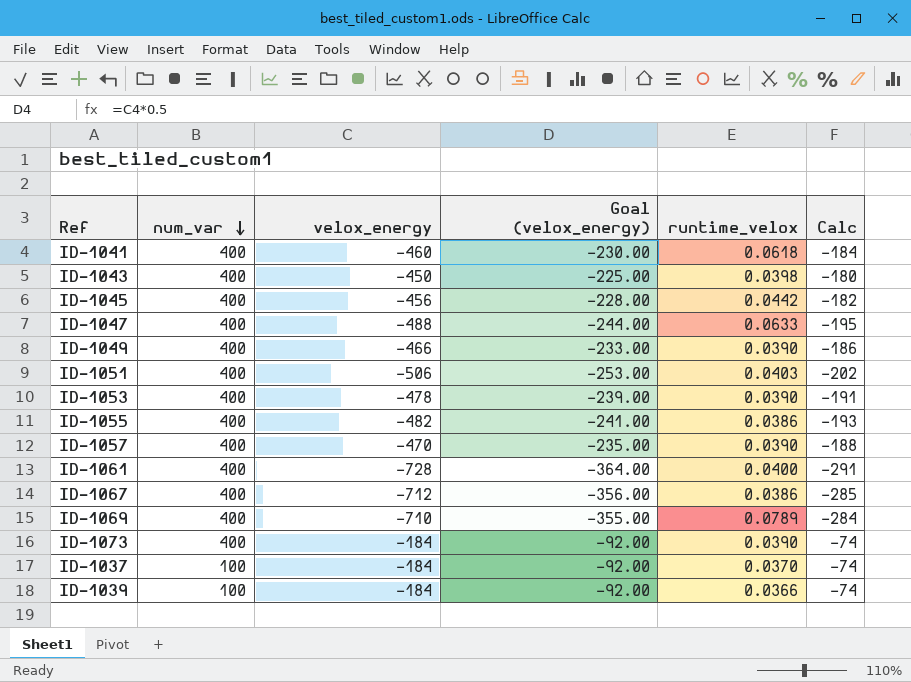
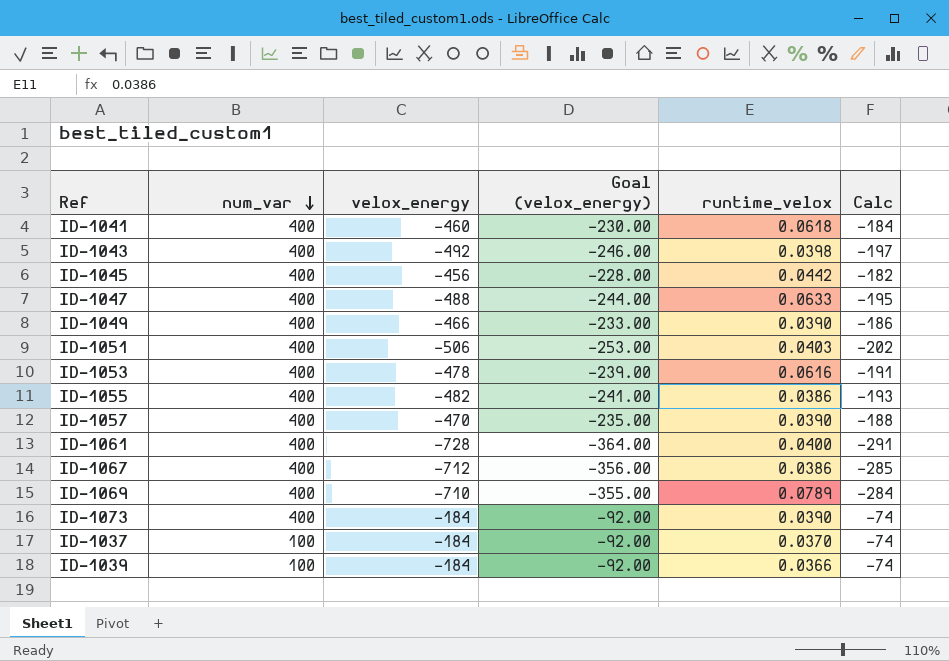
ID-1043 | velox_energy: -450 -> -492
ID-1043 | Goal (velox_energy): -225.00 -> -246.00
ID-1043 | Calc: -180 -> -197
ID-1053 | runtime_velox: 0.0390 -> 0.0616

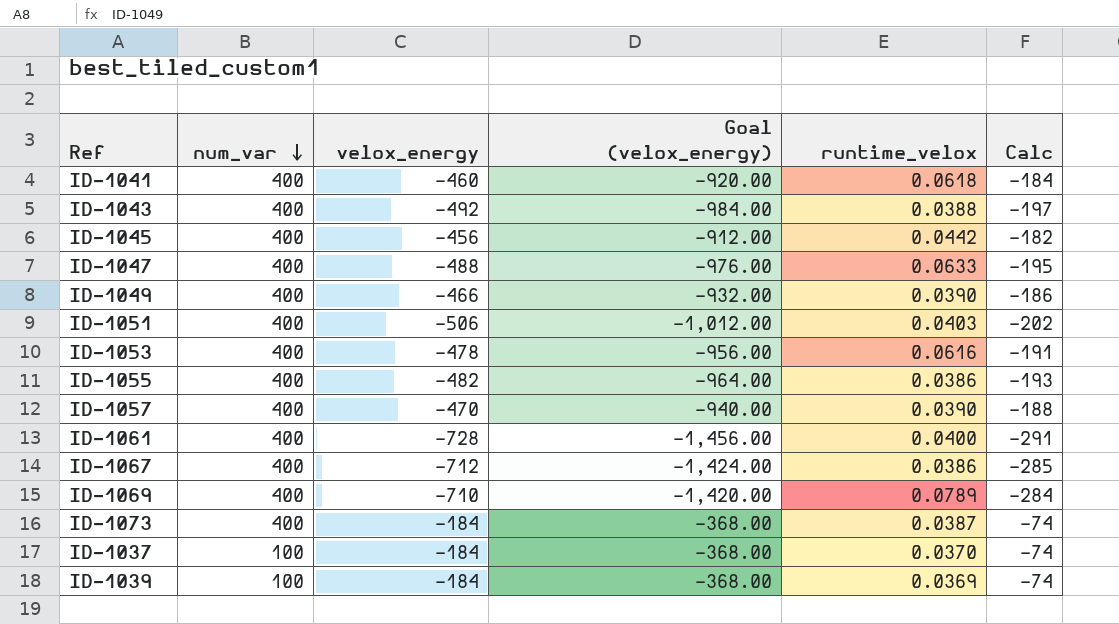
column Goal (velox_energy) | formula: [velox_energy] * 0.5 -> [velox_energy] * 2
ID-1043 | runtime_velox: 0.0398 -> 0.0388
ID-1073 | runtime_velox: 0.0390 -> 0.0387
ID-1039 | runtime_velox: 0.0366 -> 0.0369

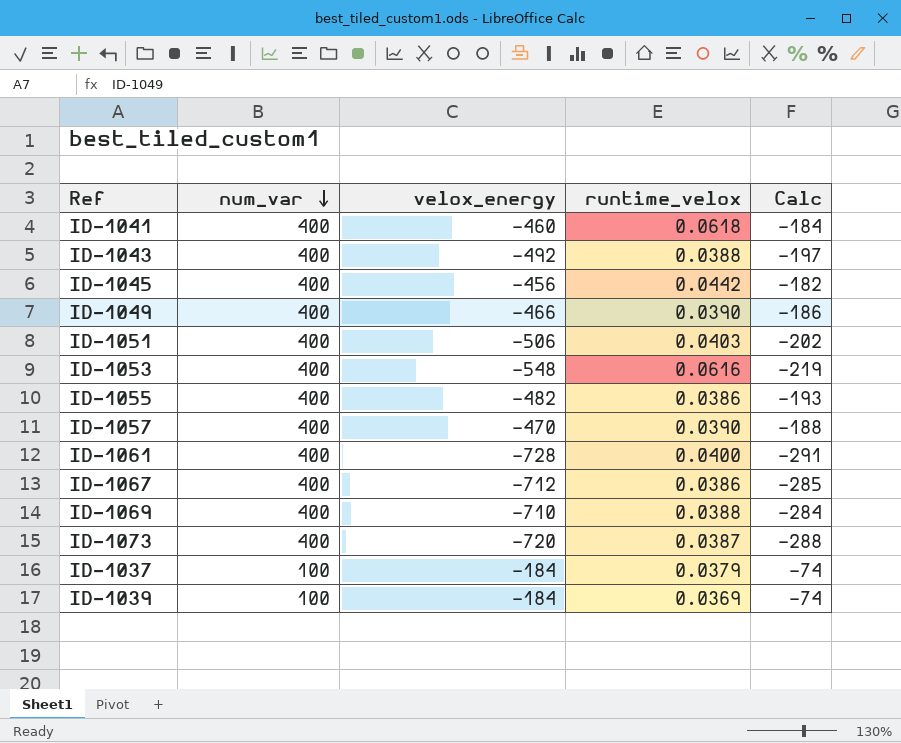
column Goal (velox_energy) | formula: [velox_energy] * 2 -> none
row ID-1047: 400 | -488 | -976.00 | 0.0633 | -195 -> none
ID-1053 | velox_energy: -478 -> -548
ID-1053 | Calc: -191 -> -219
ID-1069 | runtime_velox: 0.0789 -> 0.0388
ID-1073 | velox_energy: -184 -> -720
ID-1073 | Calc: -74 -> -288
ID-1037 | runtime_velox: 0.0370 -> 0.0379

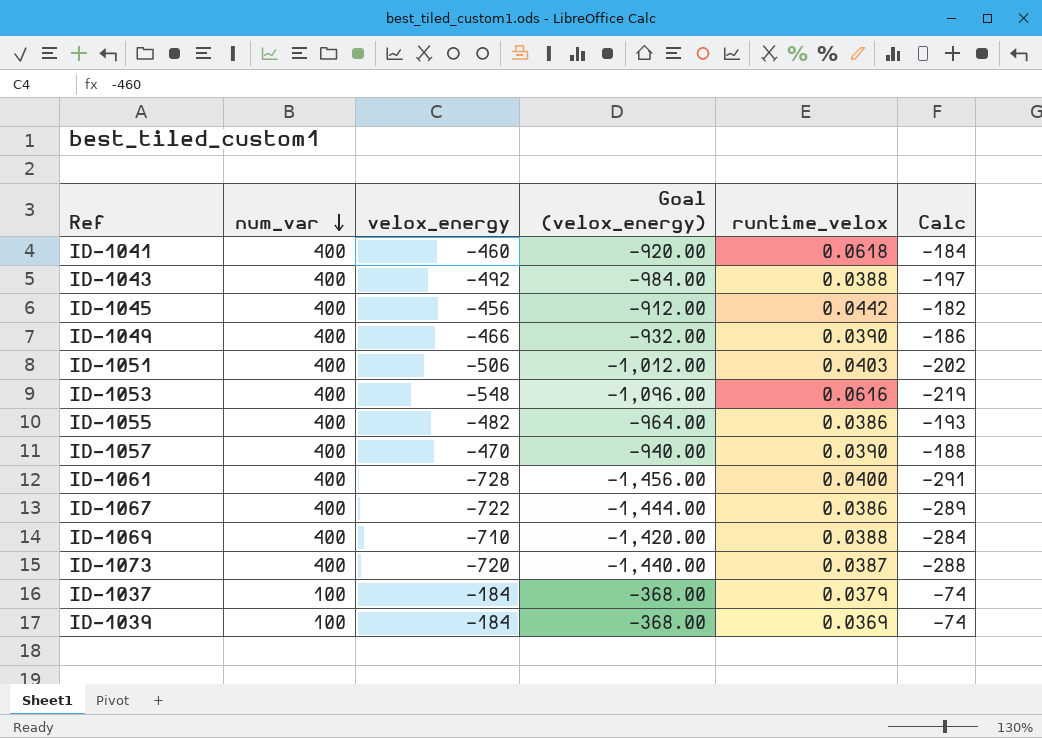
column Goal (velox_energy) | formula: none -> [velox_energy] * 2
ID-1067 | velox_energy: -712 -> -722
ID-1067 | Calc: -285 -> -289

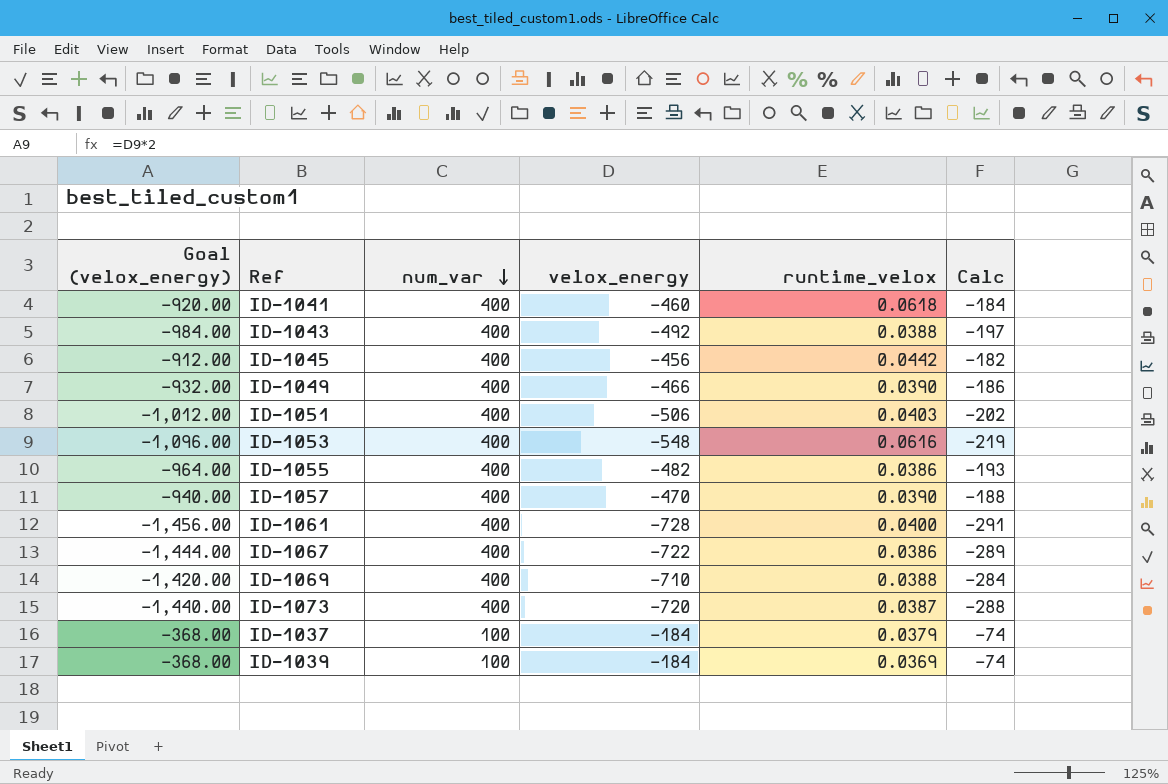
column Goal (velox_energy) | position: 4 -> 1

